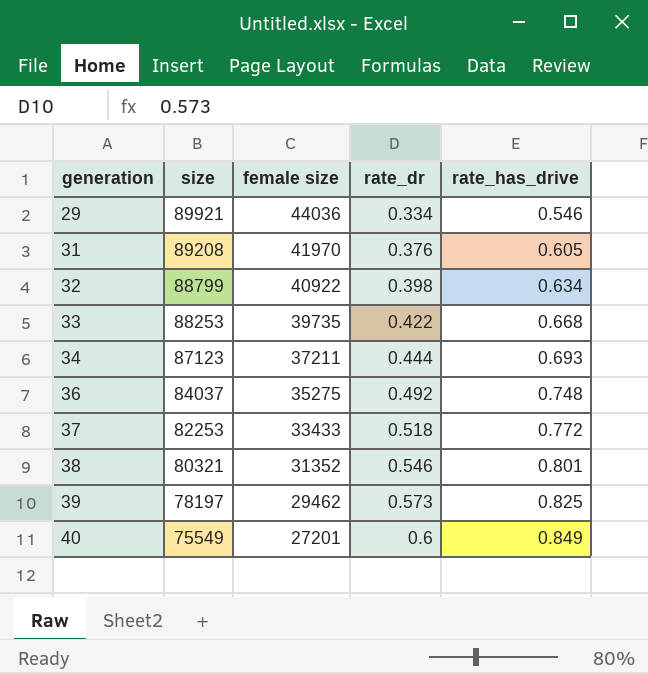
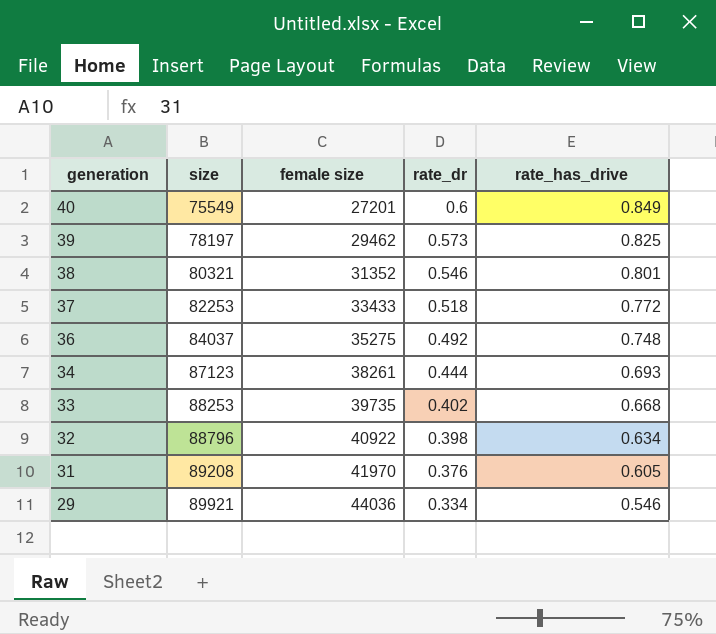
row order: generation ascending -> generation descending
34 | female size: 37211 -> 38261
33 | rate_dr: 0.422 -> 0.402
32 | size: 88799 -> 88796

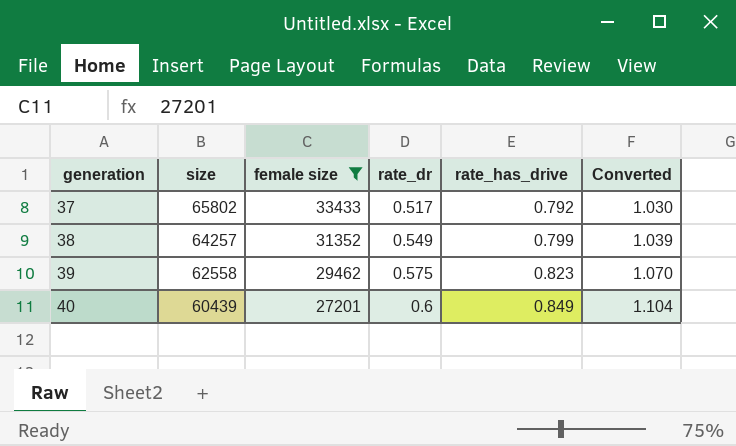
filter: none -> female size <= 33433
row order: generation descending -> generation ascending
column Converted | formula: none -> [rate_has_drive] * 1.3
37 | size: 82253 -> 65802
37 | rate_dr: 0.518 -> 0.517
37 | rate_has_drive: 0.772 -> 0.792
38 | size: 80321 -> 64257
38 | rate_dr: 0.546 -> 0.549
38 | rate_has_drive: 0.801 -> 0.799
39 | size: 78197 -> 62558
39 | rate_dr: 0.573 -> 0.575
39 | rate_has_drive: 0.825 -> 0.823
40 | size: 75549 -> 60439

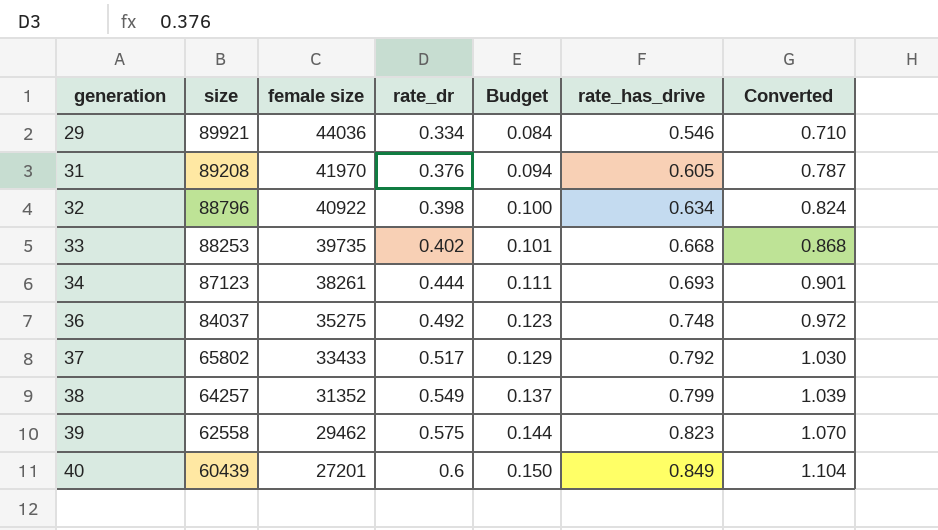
filter: female size <= 33433 -> none
column Budget | formula: none -> [rate_dr] * 0.25

